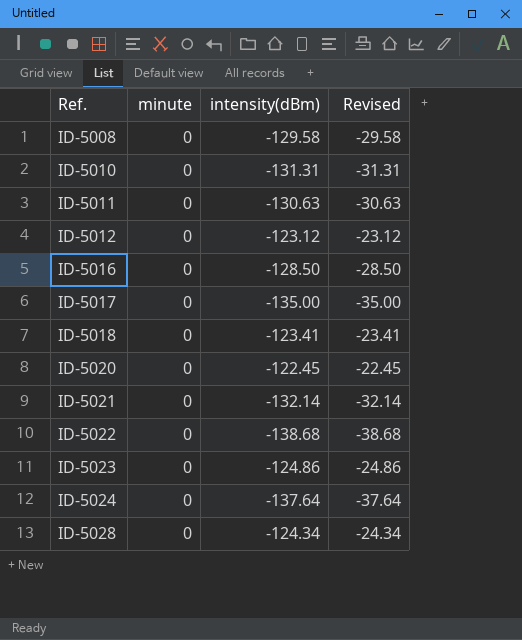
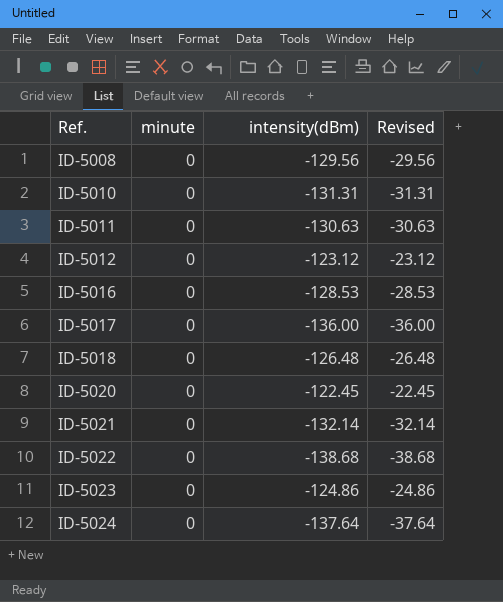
row ID-5028: 0 | -124.34 | -24.34 -> none
ID-5008 | intensity(dBm): -129.58 -> -129.56
ID-5008 | Revised: -29.58 -> -29.56
ID-5016 | intensity(dBm): -128.50 -> -128.53
ID-5016 | Revised: -28.50 -> -28.53
ID-5017 | intensity(dBm): -135.00 -> -136.00
ID-5017 | Revised: -35.00 -> -36.00
ID-5018 | intensity(dBm): -123.41 -> -126.48
ID-5018 | Revised: -23.41 -> -26.48

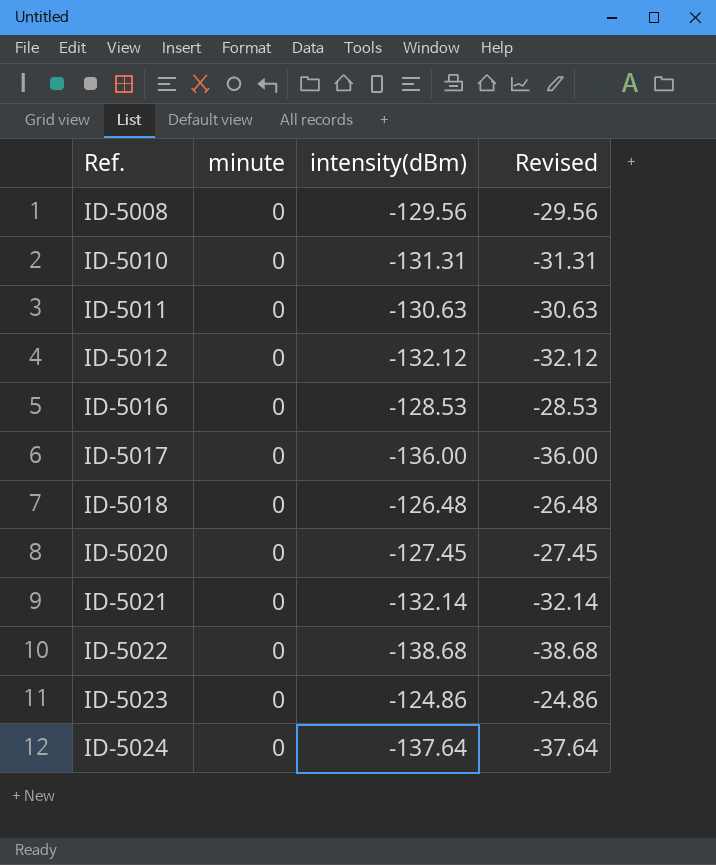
ID-5012 | intensity(dBm): -123.12 -> -132.12
ID-5012 | Revised: -23.12 -> -32.12
ID-5020 | intensity(dBm): -122.45 -> -127.45
ID-5020 | Revised: -22.45 -> -27.45

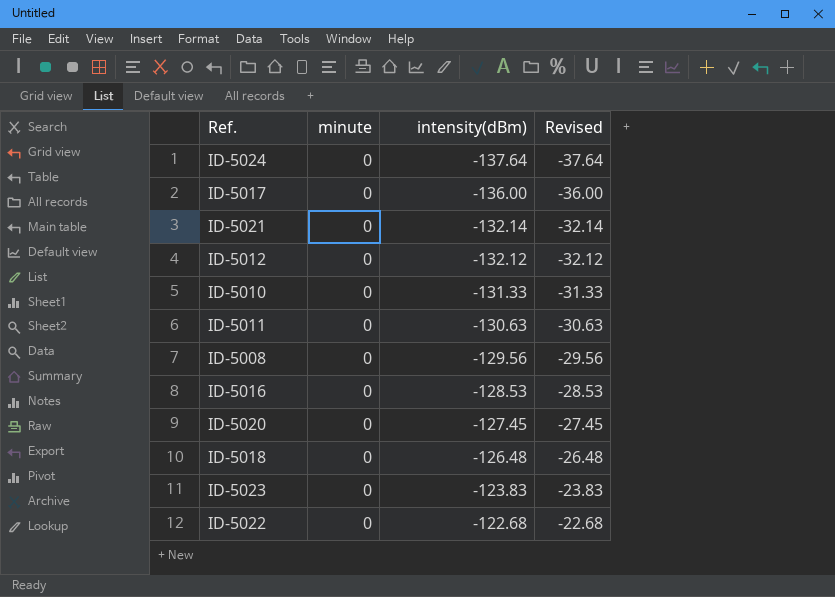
row order: Ref. ascending -> intensity(dBm) ascending
ID-5010 | intensity(dBm): -131.31 -> -131.33
ID-5010 | Revised: -31.31 -> -31.33
ID-5023 | intensity(dBm): -124.86 -> -123.83
ID-5023 | Revised: -24.86 -> -23.83
ID-5022 | intensity(dBm): -138.68 -> -122.68
ID-5022 | Revised: -38.68 -> -22.68

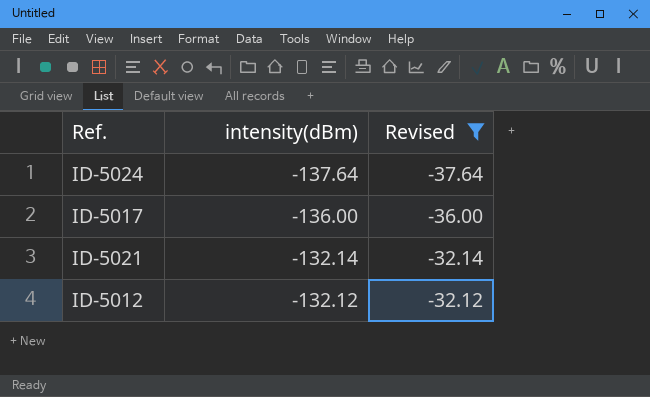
filter: none -> Revised <= -32.12
column minute | position: 2 -> none

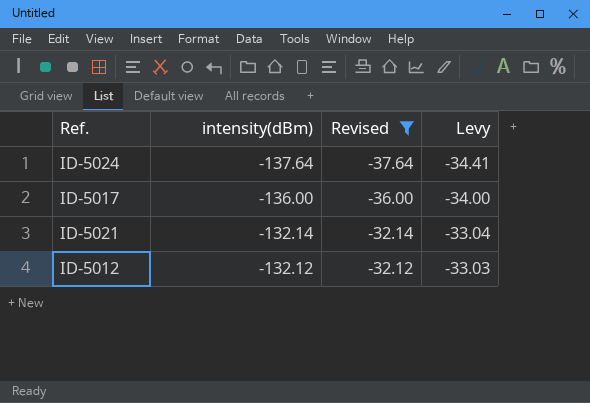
column Levy | formula: none -> [intensity(dBm)] * 0.25

